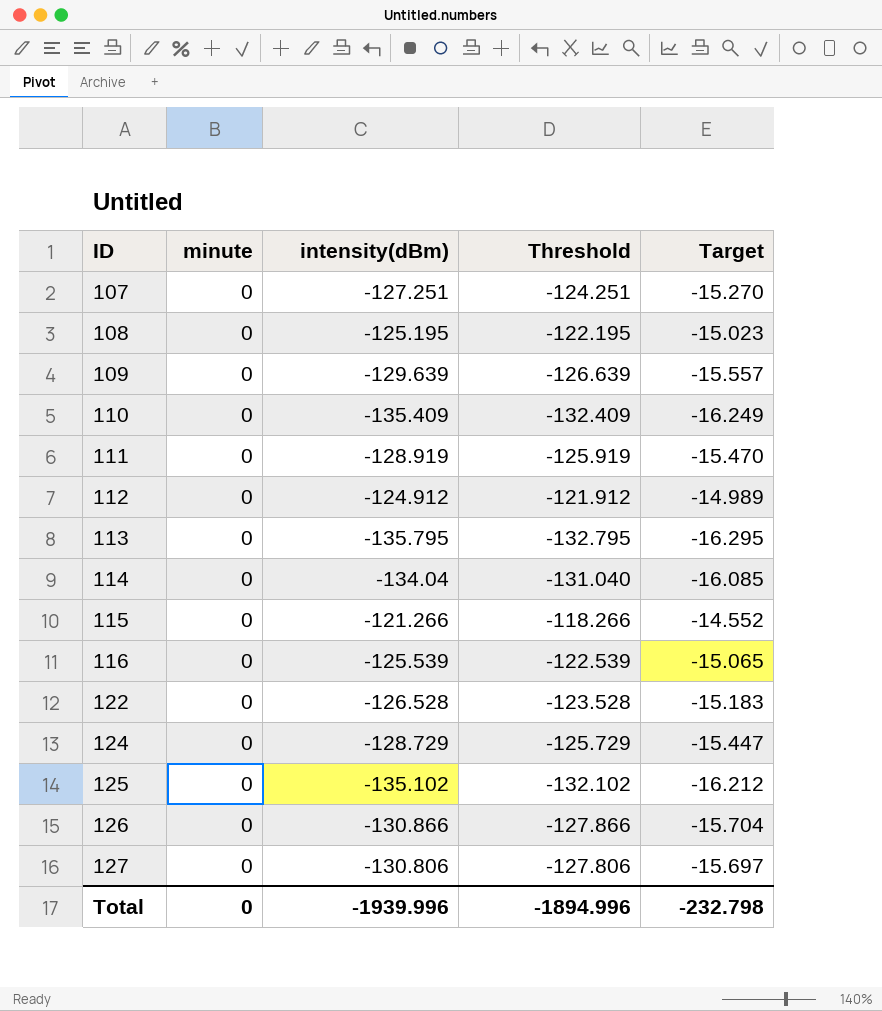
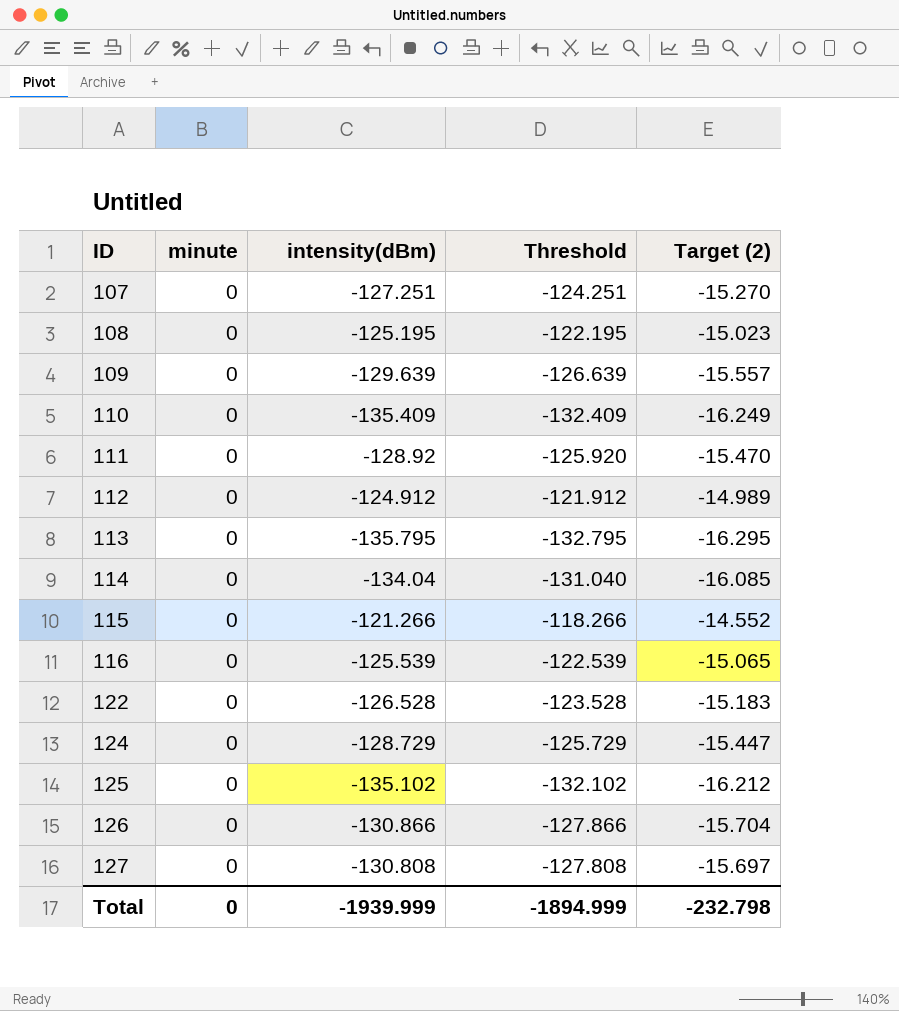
column name: Target -> Target (2)
111 | intensity(dBm): -128.919 -> -128.92
111 | Threshold: -125.919 -> -125.920
127 | intensity(dBm): -130.806 -> -130.808
127 | Threshold: -127.806 -> -127.808
Total | intensity(dBm): -1939.996 -> -1939.999
Total | Threshold: -1894.996 -> -1894.999

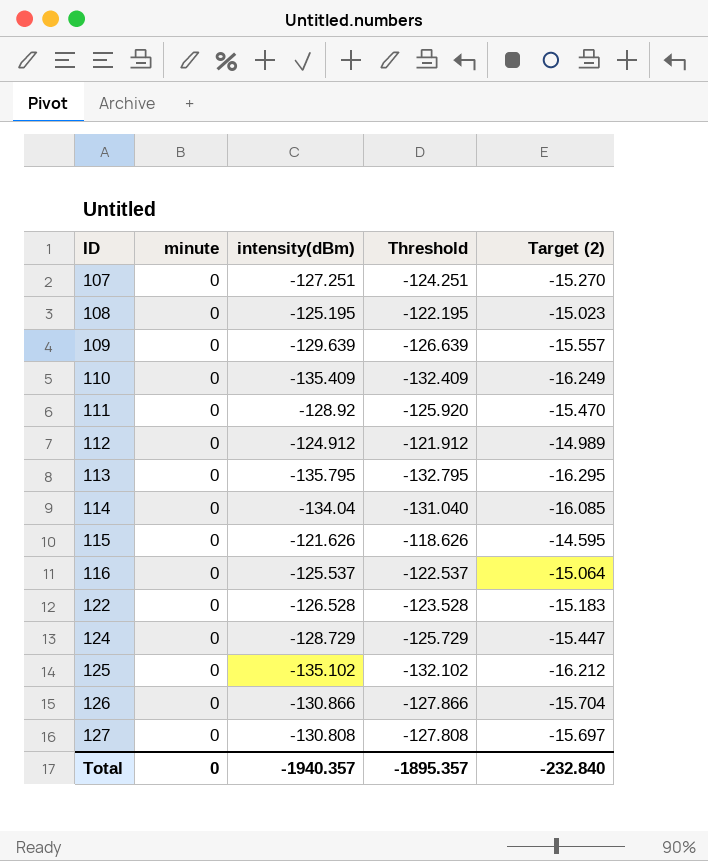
115 | intensity(dBm): -121.266 -> -121.626
115 | Threshold: -118.266 -> -118.626
115 | Target (2): -14.552 -> -14.595
116 | intensity(dBm): -125.539 -> -125.537
116 | Threshold: -122.539 -> -122.537
116 | Target (2): -15.065 -> -15.064
Total | intensity(dBm): -1939.999 -> -1940.357
Total | Threshold: -1894.999 -> -1895.357
Total | Target (2): -232.798 -> -232.840

